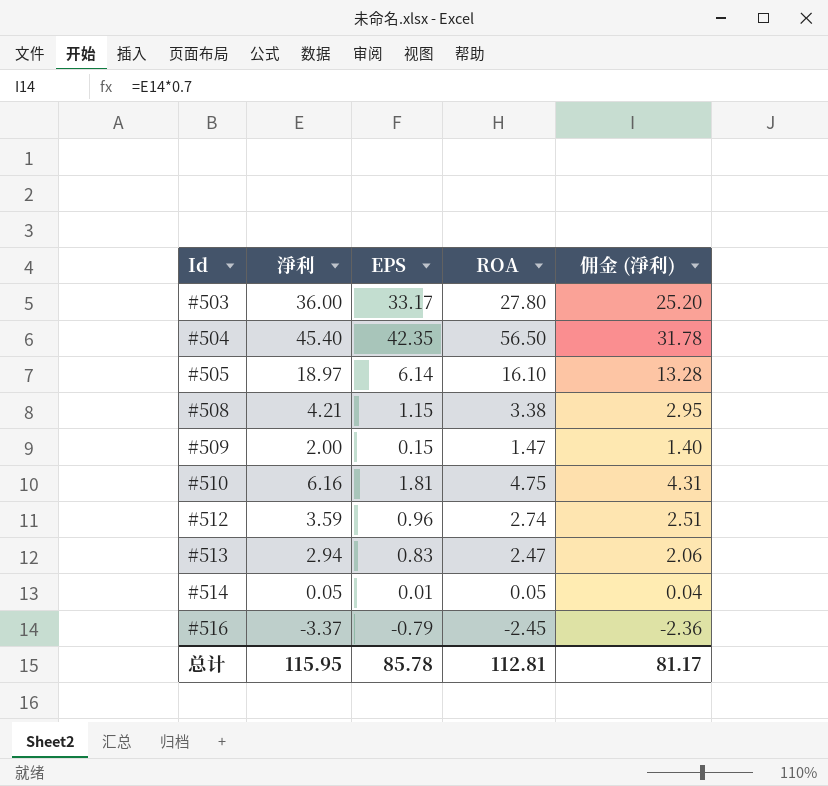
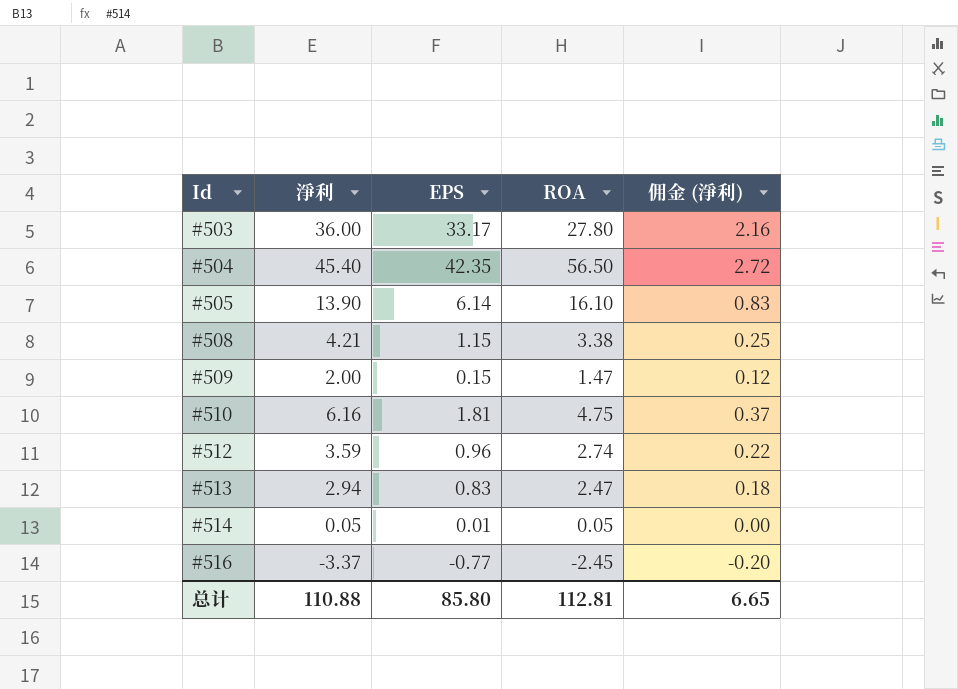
column 佣金 (淨利) | formula: [淨利] * 0.7 -> [淨利] * 0.06
#505 | 淨利: 18.97 -> 13.90
#516 | EPS: -0.79 -> -0.77
总计 | 淨利: 115.95 -> 110.88
总计 | EPS: 85.78 -> 85.80
总计 | 佣金 (淨利): 81.17 -> 6.65

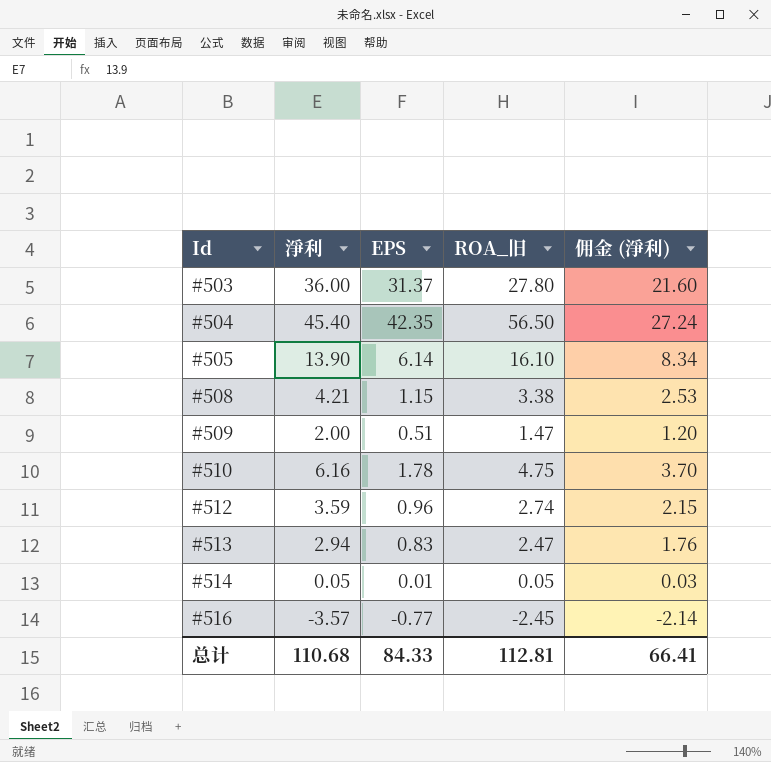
column name: ROA -> ROA_旧
column 佣金 (淨利) | formula: [淨利] * 0.06 -> [淨利] * 0.6
#503 | EPS: 33.17 -> 31.37
#509 | EPS: 0.15 -> 0.51
#510 | EPS: 1.81 -> 1.78
#516 | 淨利: -3.37 -> -3.57
总计 | 淨利: 110.88 -> 110.68
总计 | EPS: 85.80 -> 84.33
总计 | 佣金 (淨利): 6.65 -> 66.41

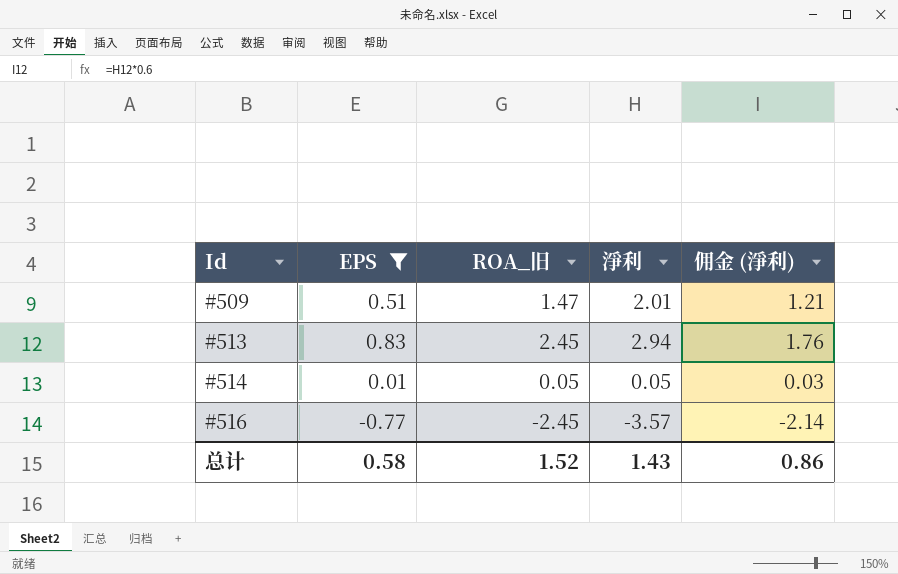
filter: none -> EPS <= 0.83
column 淨利 | position: 2 -> 4
#509 | 淨利: 2.00 -> 2.01
#509 | 佣金 (淨利): 1.20 -> 1.21
#513 | ROA_旧: 2.47 -> 2.45
总计 | EPS: 84.33 -> 0.58
总计 | ROA_旧: 112.81 -> 1.52
总计 | 淨利: 110.68 -> 1.43
总计 | 佣金 (淨利): 66.41 -> 0.86

